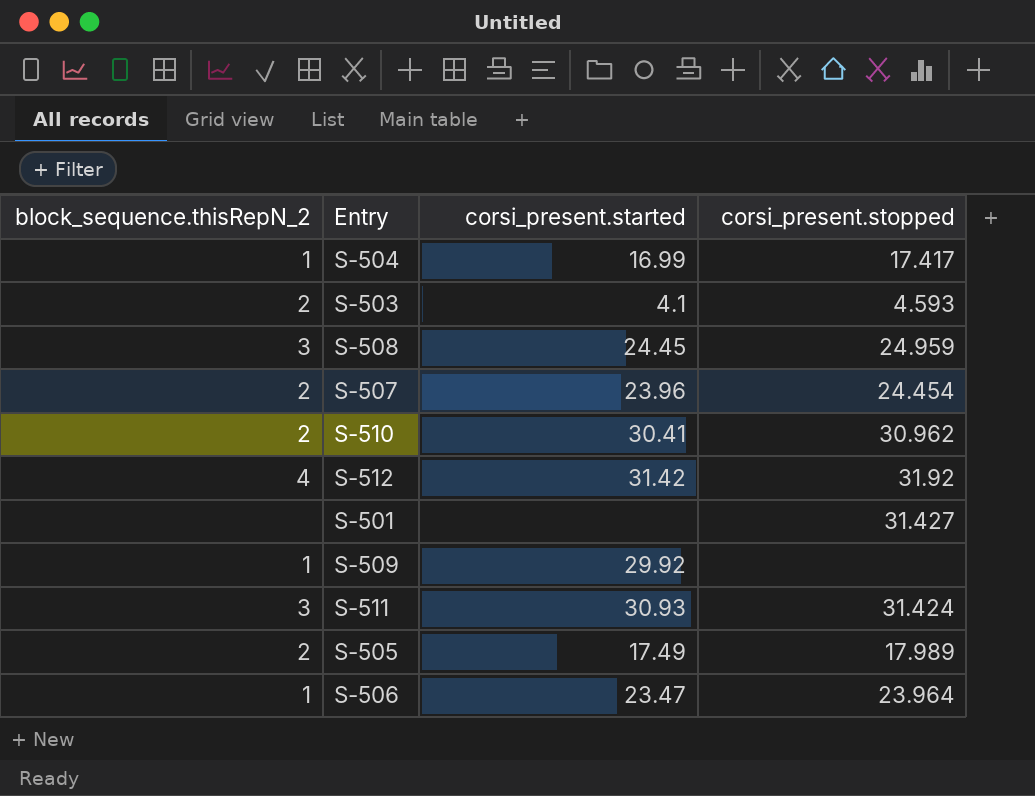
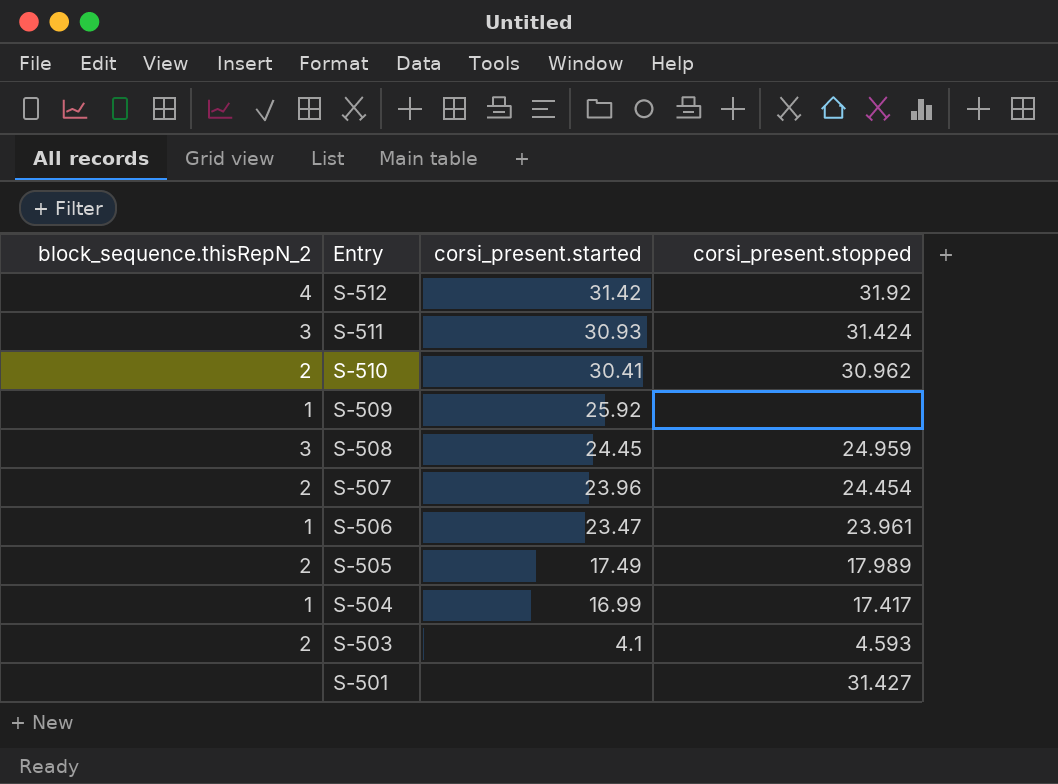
row order: none -> Entry descending
S-509 | corsi_present.started: 29.92 -> 25.92
S-506 | corsi_present.stopped: 23.964 -> 23.961

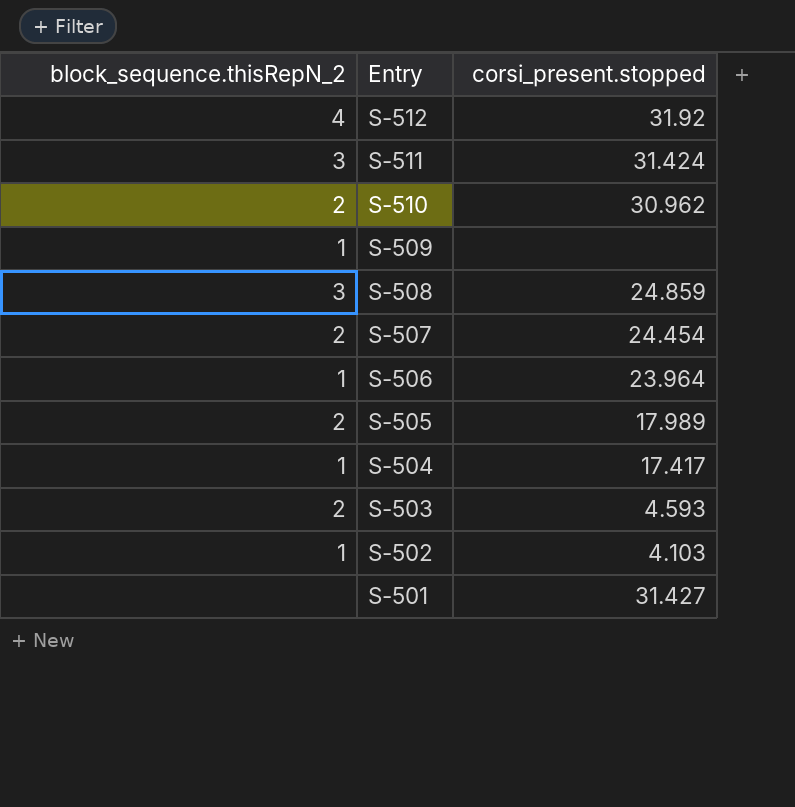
column corsi_present.started | position: 3 -> none
S-508 | corsi_present.stopped: 24.959 -> 24.859
S-506 | corsi_present.stopped: 23.961 -> 23.964
row S-502: none -> 1 | 4.103

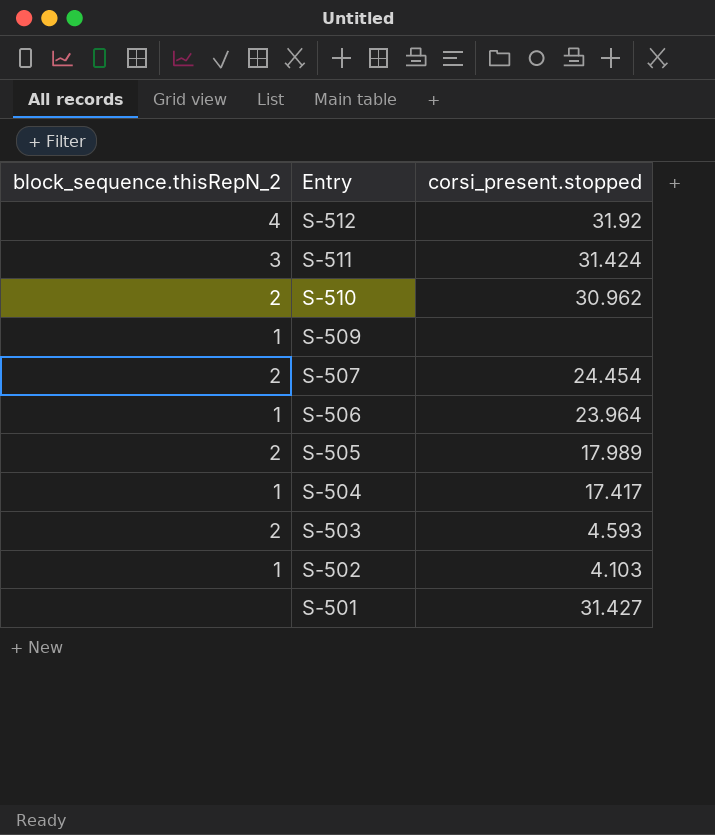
row S-508: 3 | 24.859 -> none

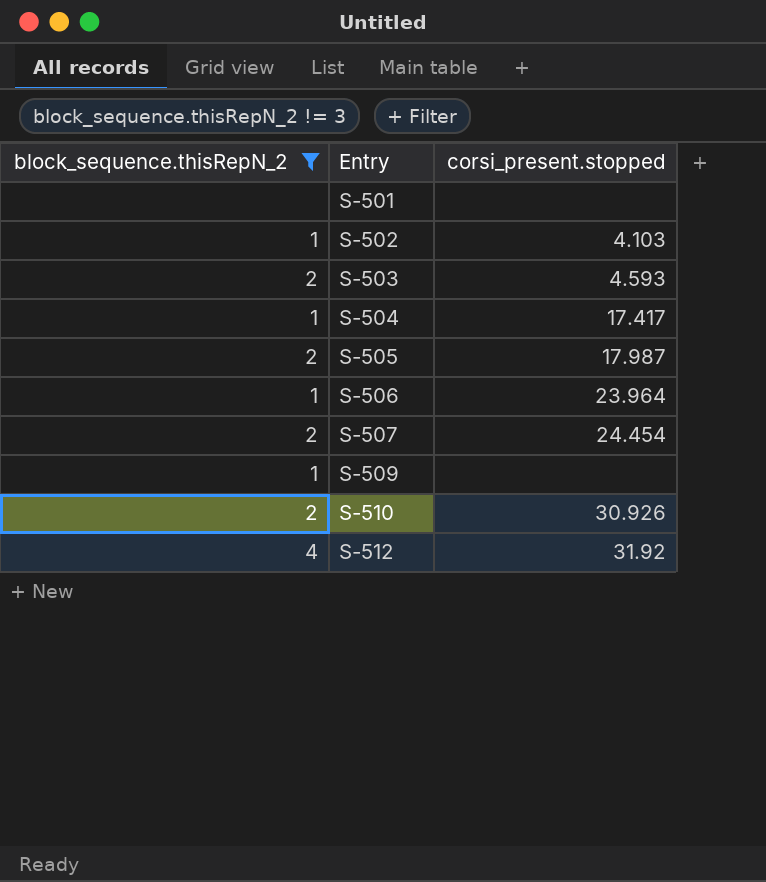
filter: none -> block_sequence.thisRepN_2 != 3
row order: Entry descending -> Entry ascending
S-501 | corsi_present.stopped: 31.427 -> none
S-505 | corsi_present.stopped: 17.989 -> 17.987
S-510 | corsi_present.stopped: 30.962 -> 30.926

